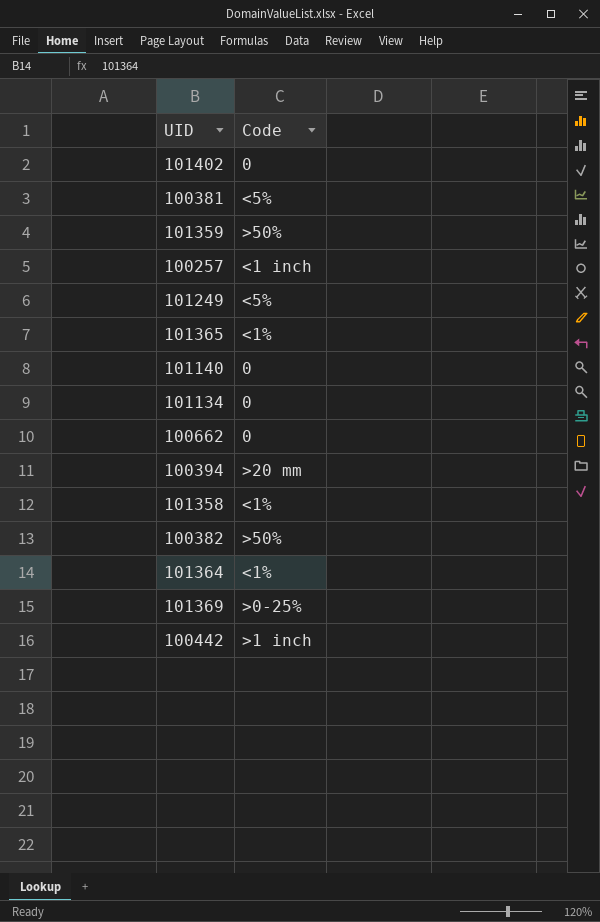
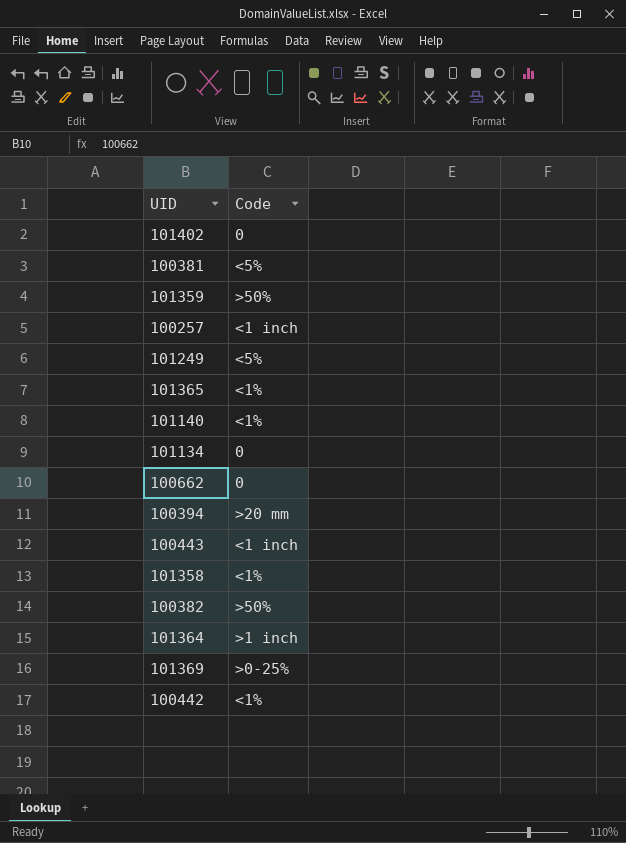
101140 | Code: 0 -> <1%
row 100443: none -> <1 inch
101364 | Code: <1% -> >1 inch
100442 | Code: >1 inch -> <1%

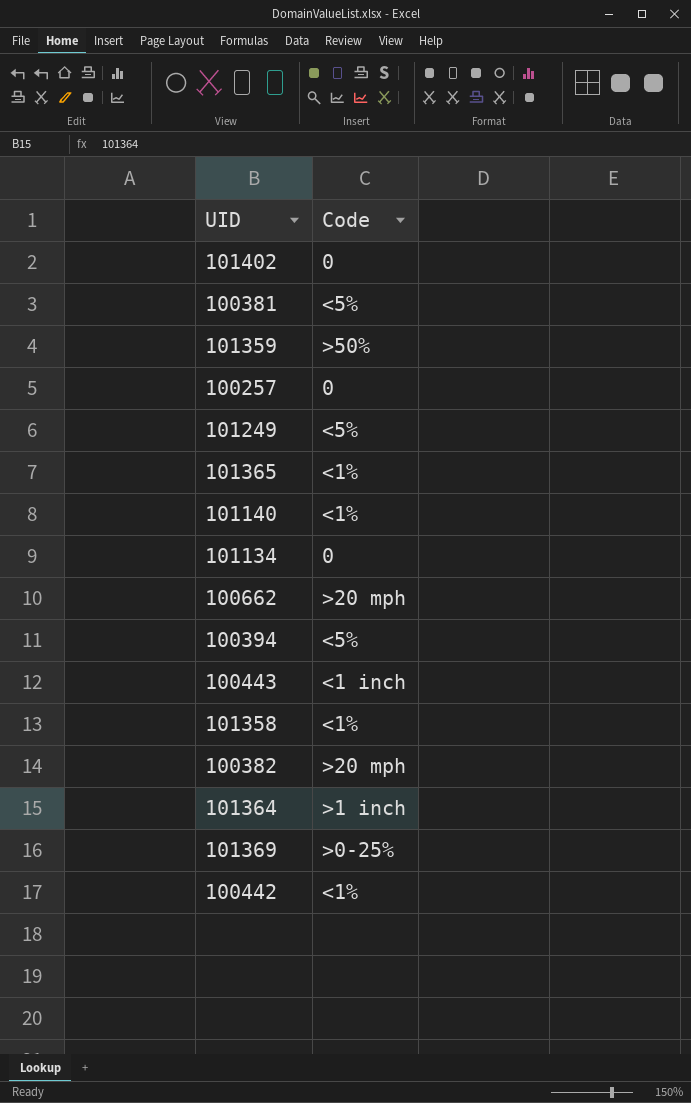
100257 | Code: <1 inch -> 0
100662 | Code: 0 -> >20 mph
100394 | Code: >20 mm -> <5%
100382 | Code: >50% -> >20 mph

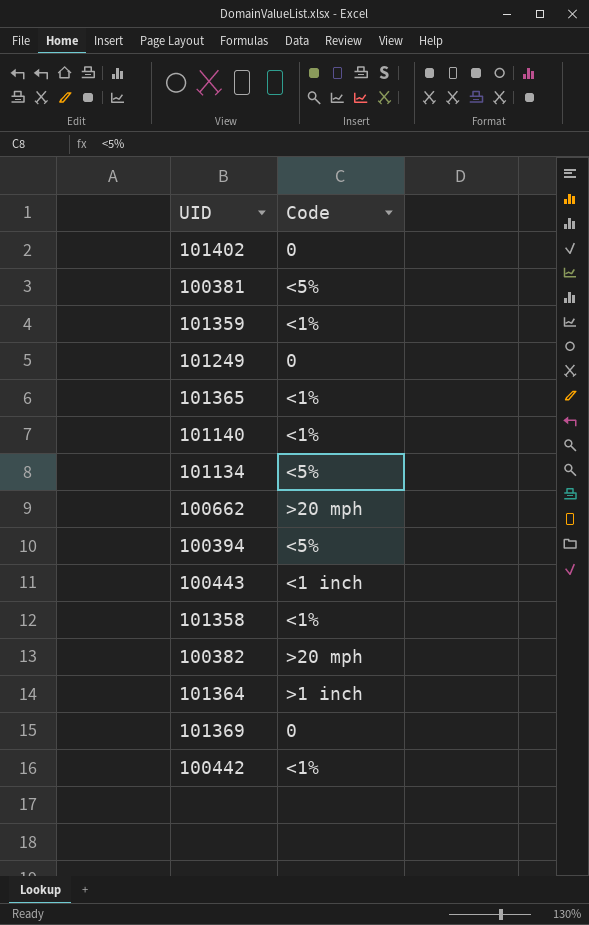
row 100257: 0 -> none
101359 | Code: >50% -> <1%
101249 | Code: <5% -> 0
101134 | Code: 0 -> <5%
101369 | Code: >0-25% -> 0

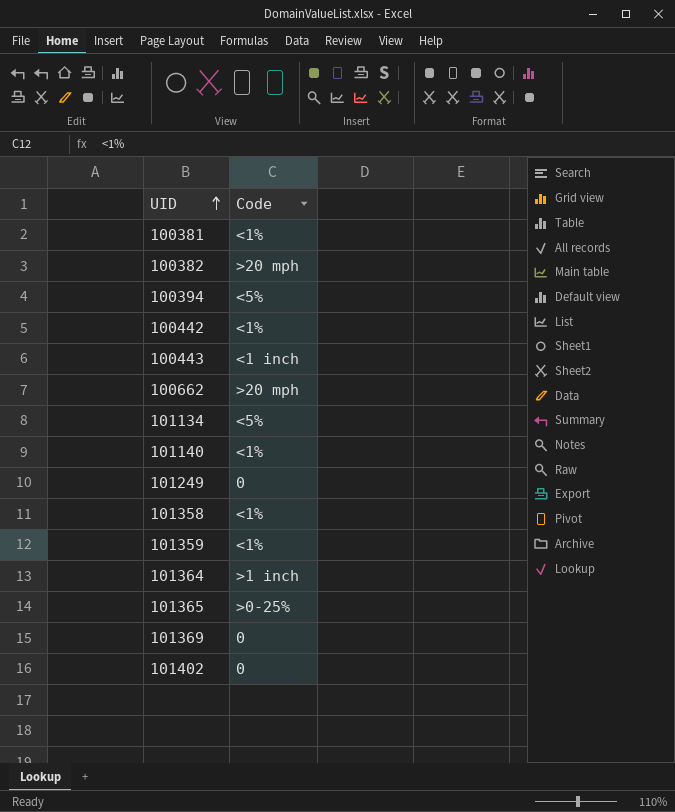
row order: none -> UID ascending
100381 | Code: <5% -> <1%
101365 | Code: <1% -> >0-25%

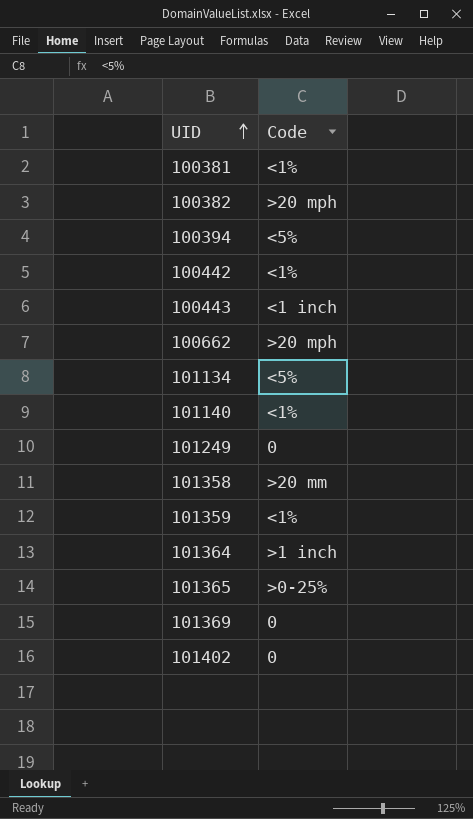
101358 | Code: <1% -> >20 mm

